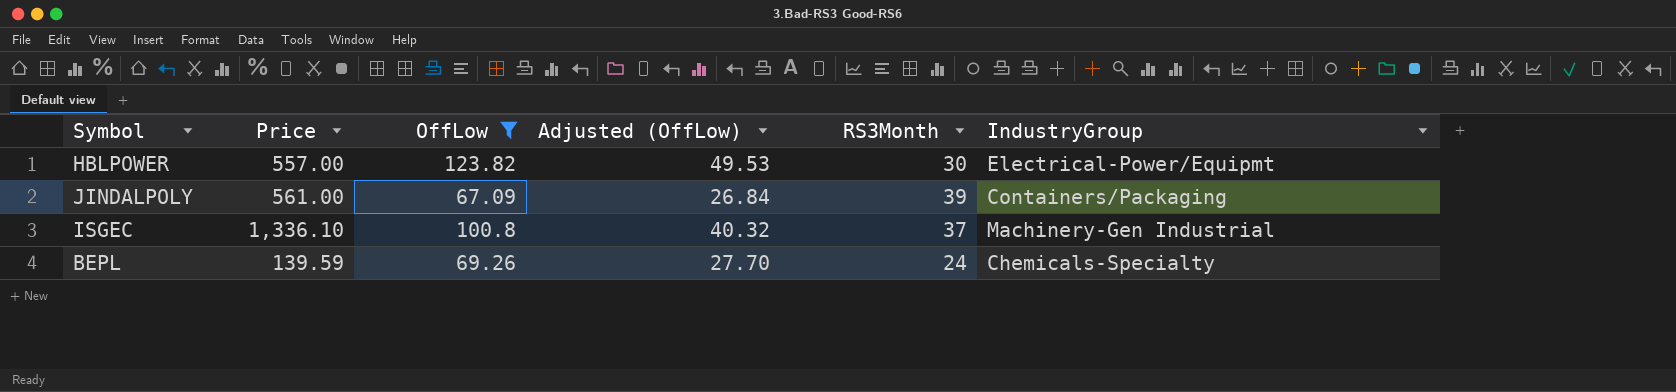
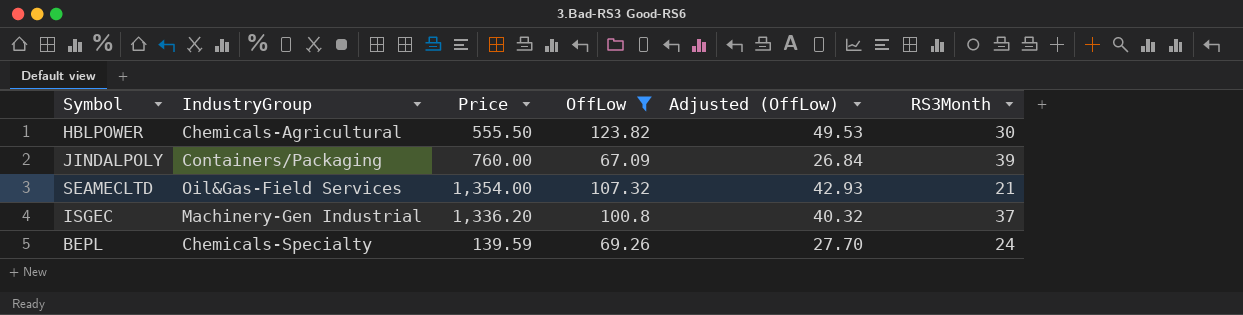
column IndustryGroup | position: 6 -> 2
HBLPOWER | IndustryGroup: Electrical-Power/Equipmt -> Chemicals-Agricultural
HBLPOWER | Price: 557.00 -> 555.50
JINDALPOLY | Price: 561.00 -> 760.00
row SEAMECLTD: none -> Oil&Gas-Field Services | 1,354.00 | 107.32 | 42.93 | 21
ISGEC | Price: 1,336.10 -> 1,336.20

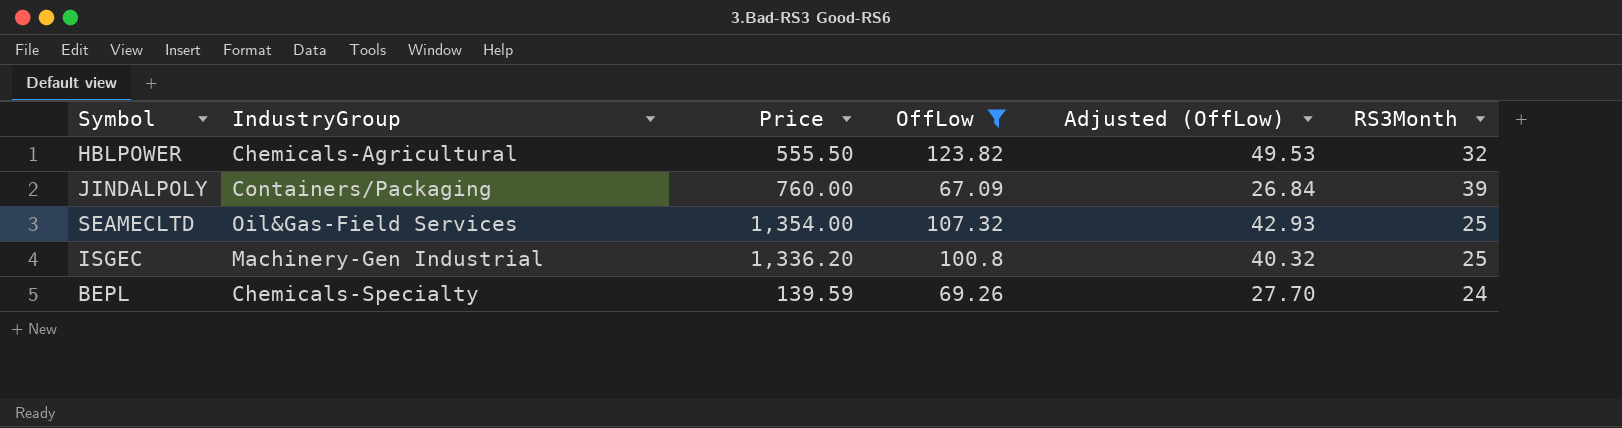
HBLPOWER | RS3Month: 30 -> 32
SEAMECLTD | RS3Month: 21 -> 25
ISGEC | RS3Month: 37 -> 25

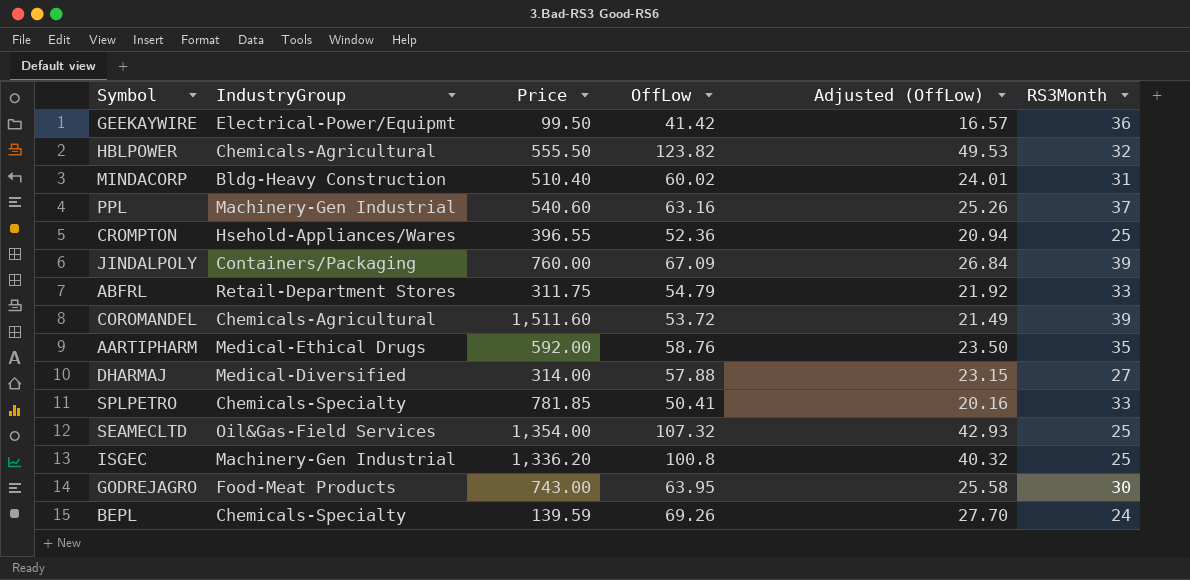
filter: OffLow >= 67.09 -> none

